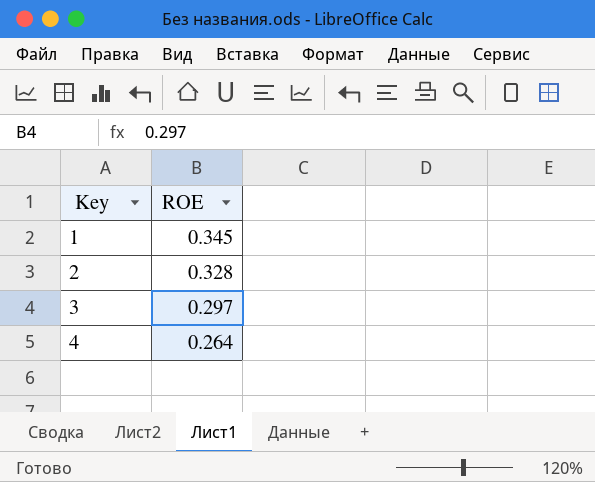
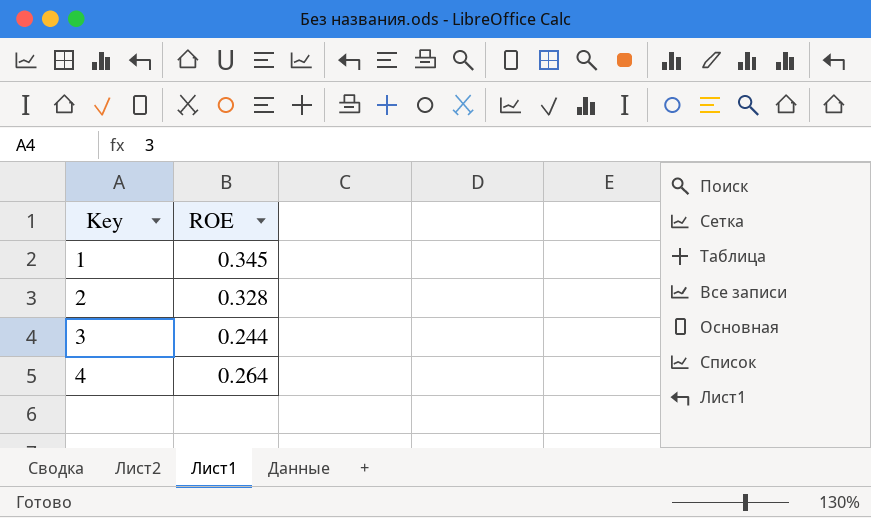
3 | ROE: 0.297 -> 0.244

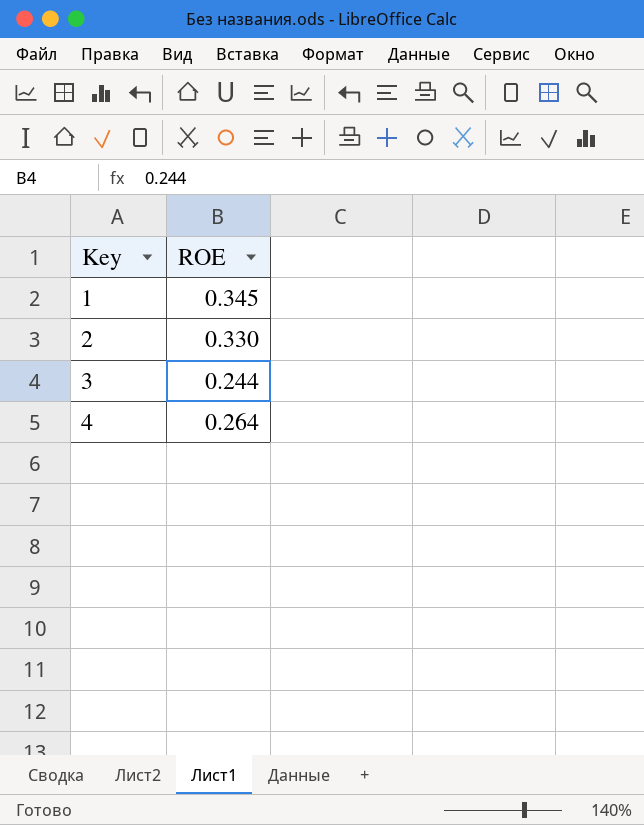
2 | ROE: 0.328 -> 0.330

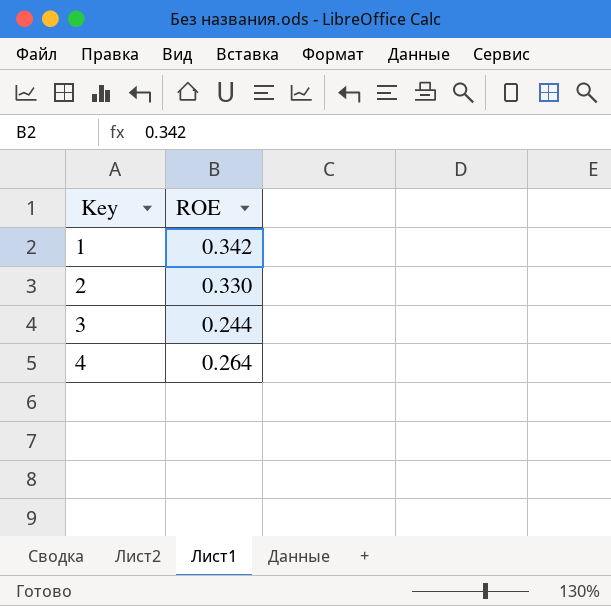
1 | ROE: 0.345 -> 0.342

